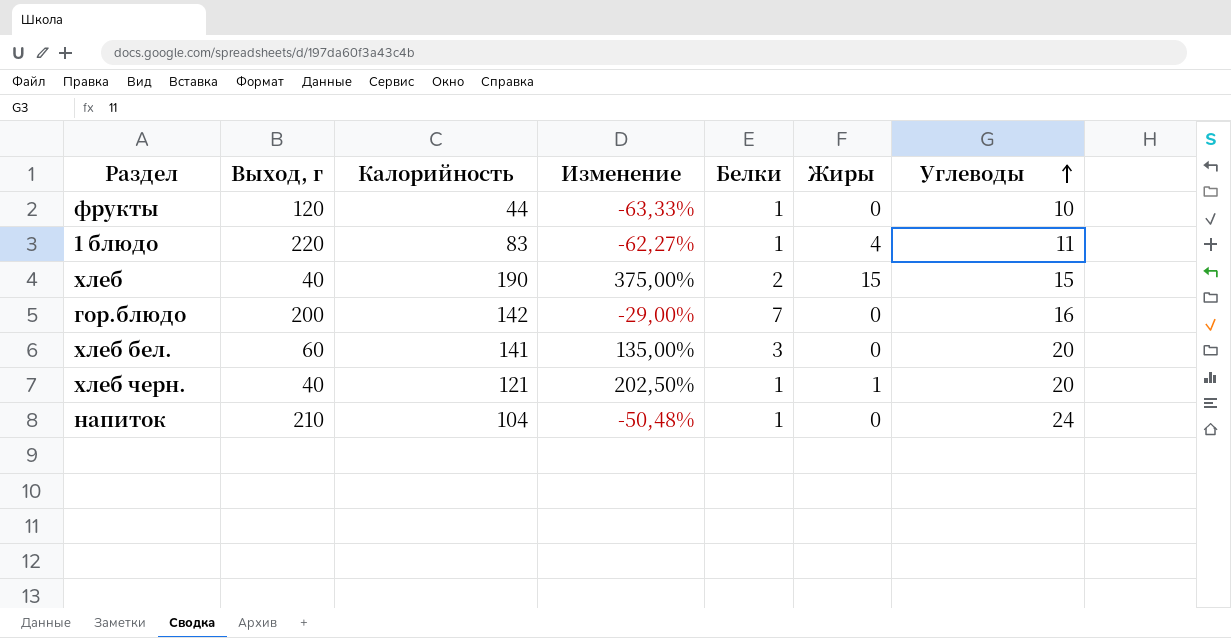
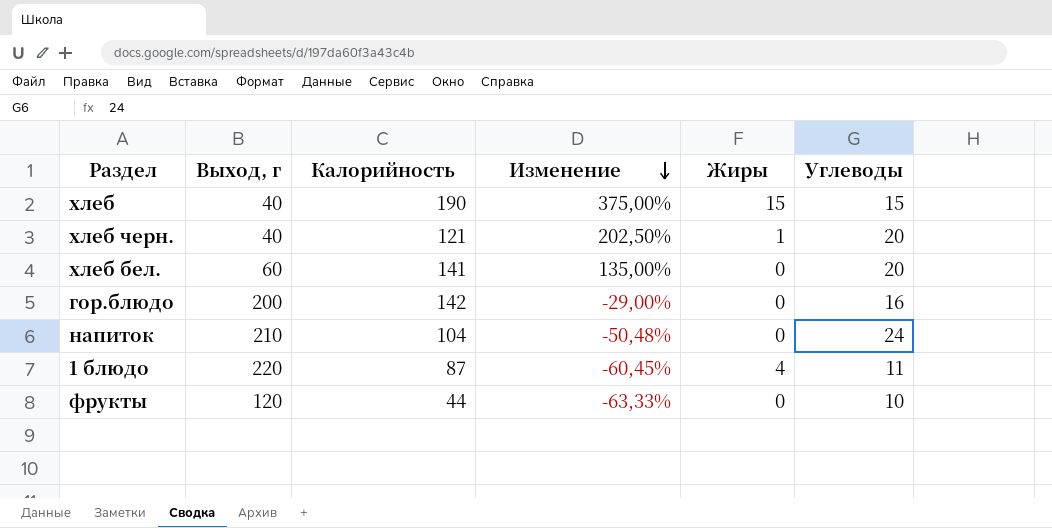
row order: Углеводы ascending -> Изменение descending
column Белки | position: 5 -> none
1 блюдо | Калорийность: 83 -> 87
1 блюдо | Изменение: -62,27% -> -60,45%

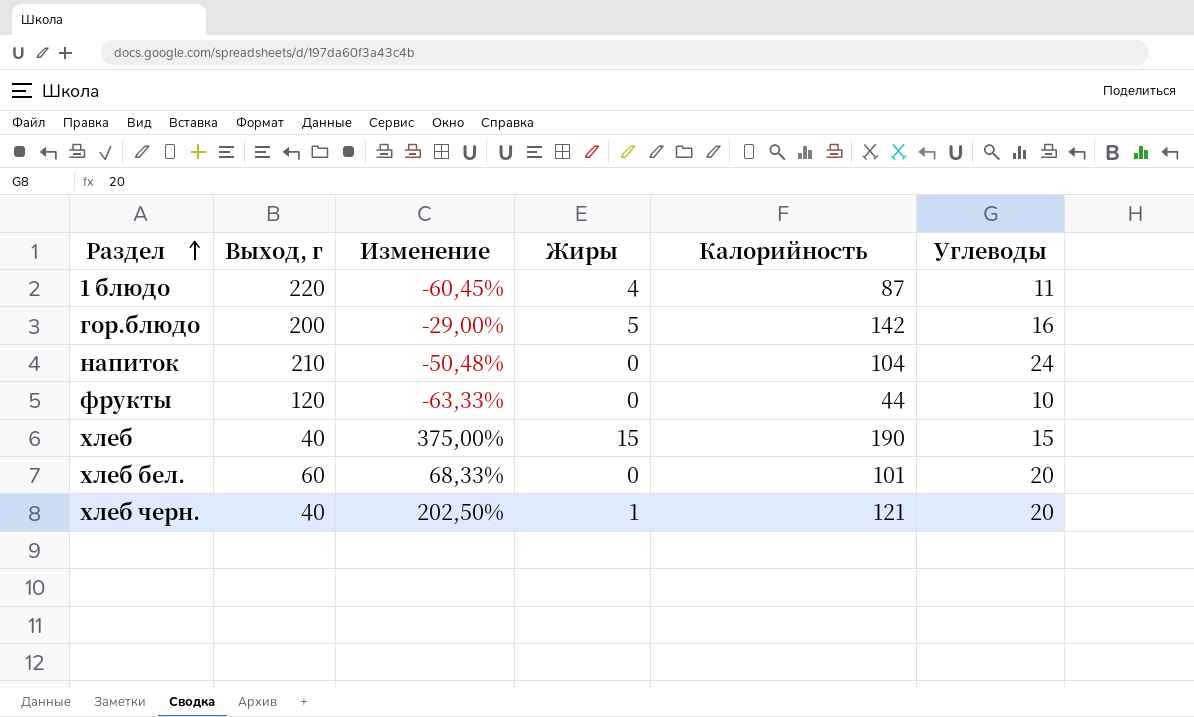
row order: Изменение descending -> Раздел ascending
column Калорийность | position: 3 -> 5
гор.блюдо | Жиры: 0 -> 5
хлеб бел. | Изменение: 135,00% -> 68,33%
хлеб бел. | Калорийность: 141 -> 101

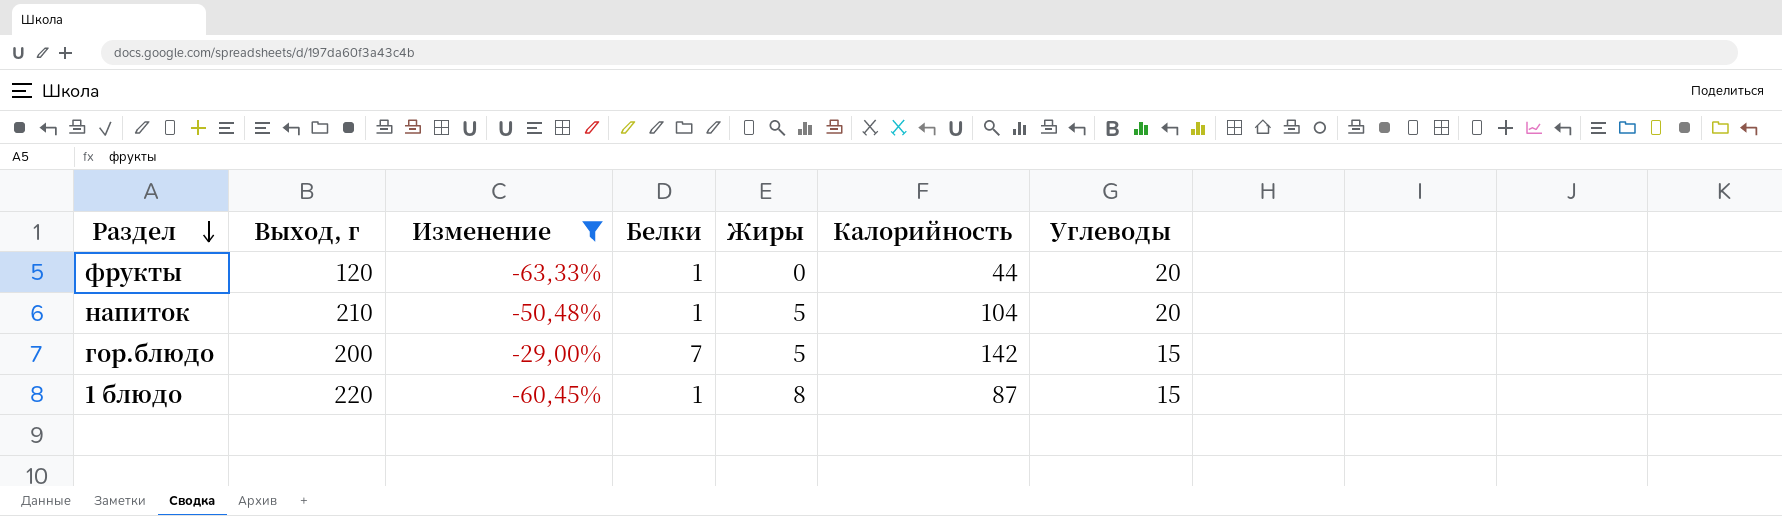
filter: none -> Изменение <= -29,00%
row order: Раздел ascending -> Раздел descending
column Белки | position: none -> 4
фрукты | Углеводы: 10 -> 20
напиток | Жиры: 0 -> 5
напиток | Углеводы: 24 -> 20
гор.блюдо | Углеводы: 16 -> 15
1 блюдо | Жиры: 4 -> 8
1 блюдо | Углеводы: 11 -> 15

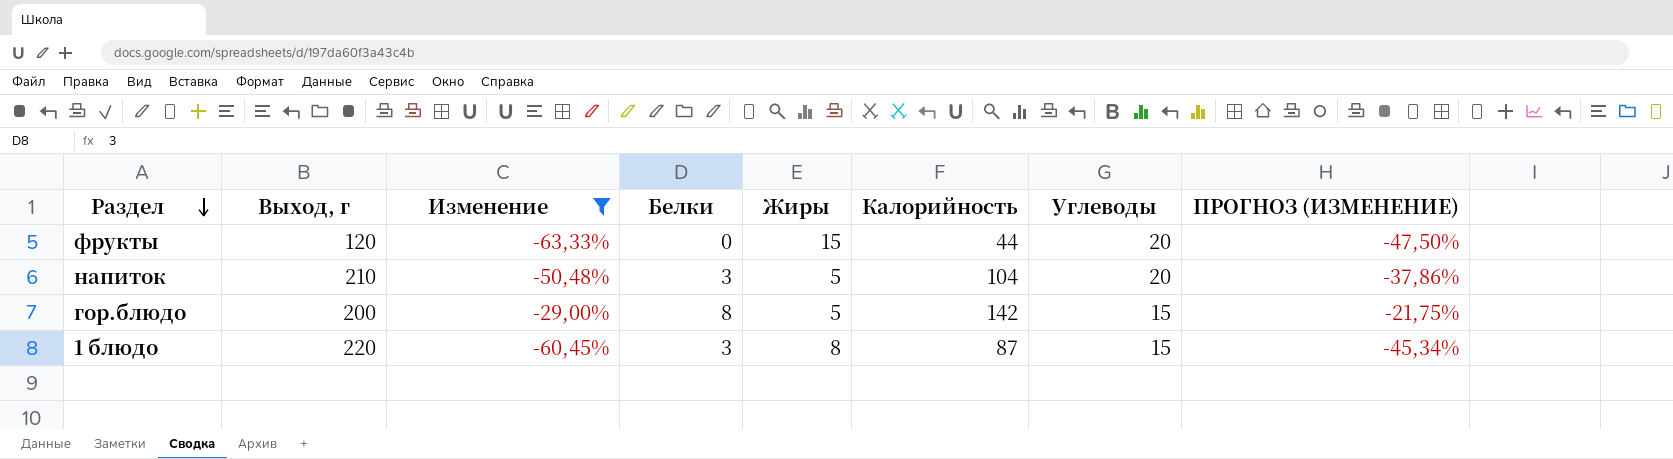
column ПРОГНОЗ (ИЗМЕНЕНИЕ) | formula: none -> [Изменение] * 0,75
фрукты | Белки: 1 -> 0
фрукты | Жиры: 0 -> 15
напиток | Белки: 1 -> 3
гор.блюдо | Белки: 7 -> 8
1 блюдо | Белки: 1 -> 3

